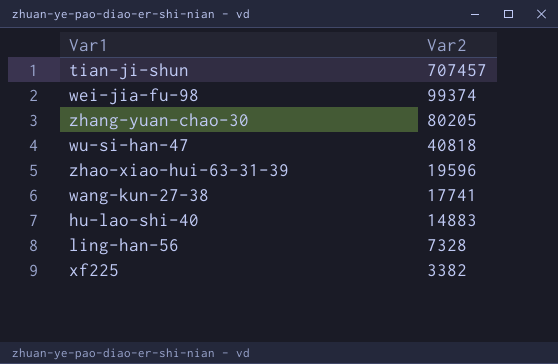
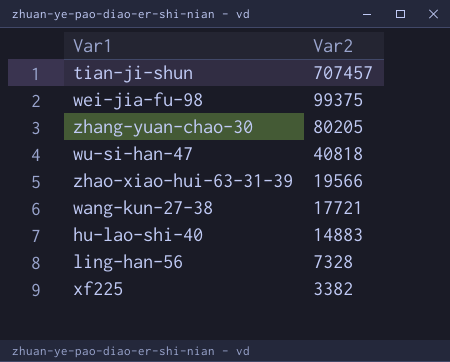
wei-jia-fu-98 | Var2: 99374 -> 99375
zhao-xiao-hui-63-31-39 | Var2: 19596 -> 19566
wang-kun-27-38 | Var2: 17741 -> 17721

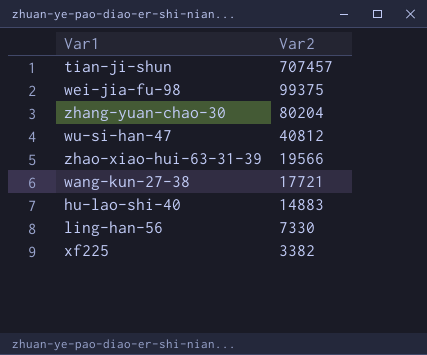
zhang-yuan-chao-30 | Var2: 80205 -> 80204
wu-si-han-47 | Var2: 40818 -> 40812
ling-han-56 | Var2: 7328 -> 7330

